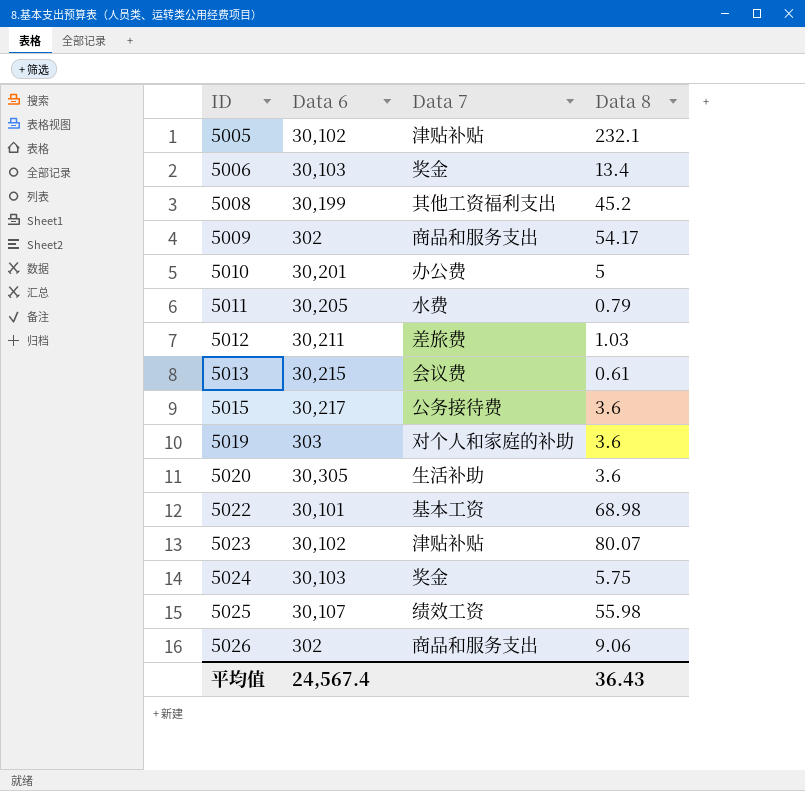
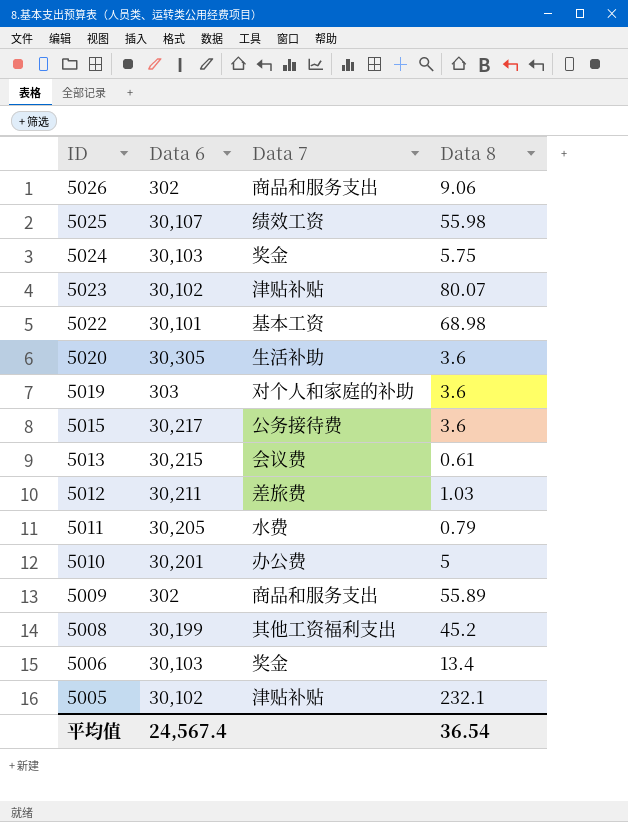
row order: ID ascending -> ID descending
5009 | Data 8: 54.17 -> 55.89
平均值 | Data 8: 36.43 -> 36.54

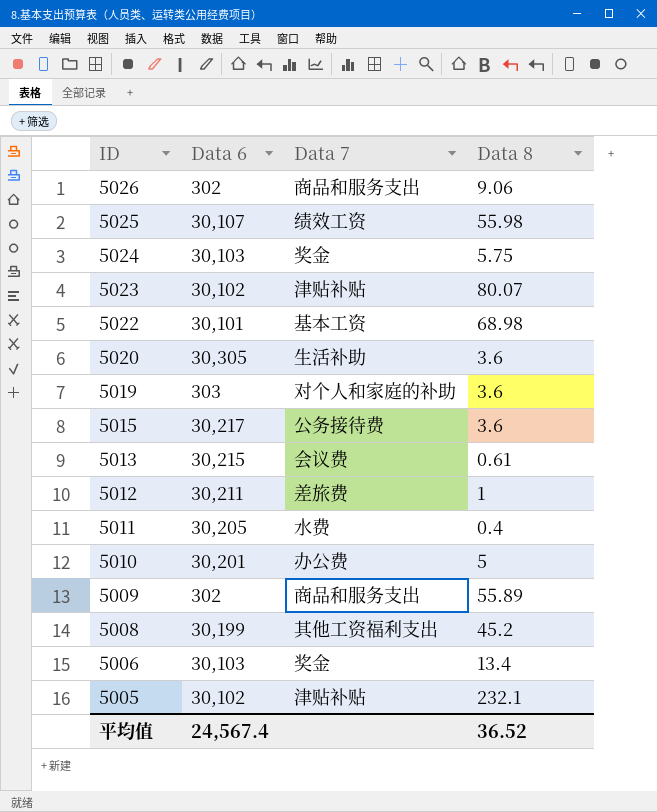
5012 | Data 8: 1.03 -> 1
5011 | Data 8: 0.79 -> 0.4
平均值 | Data 8: 36.54 -> 36.52

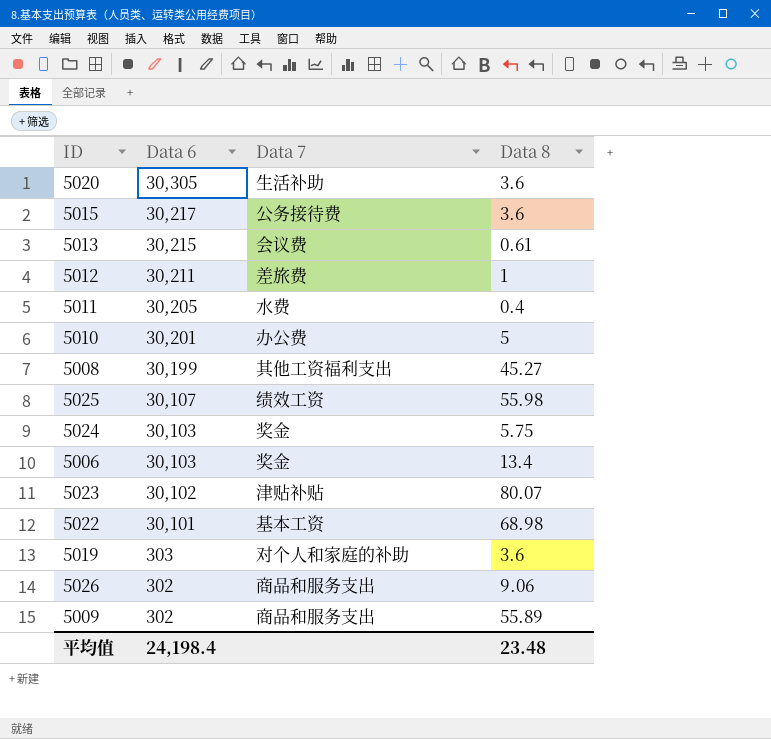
row order: ID descending -> Data 6 descending
row 5005: 30,102 | 津贴补贴 | 232.1 -> none
5008 | Data 8: 45.2 -> 45.27
平均值 | Data 6: 24,567.4 -> 24,198.4
平均值 | Data 8: 36.52 -> 23.48

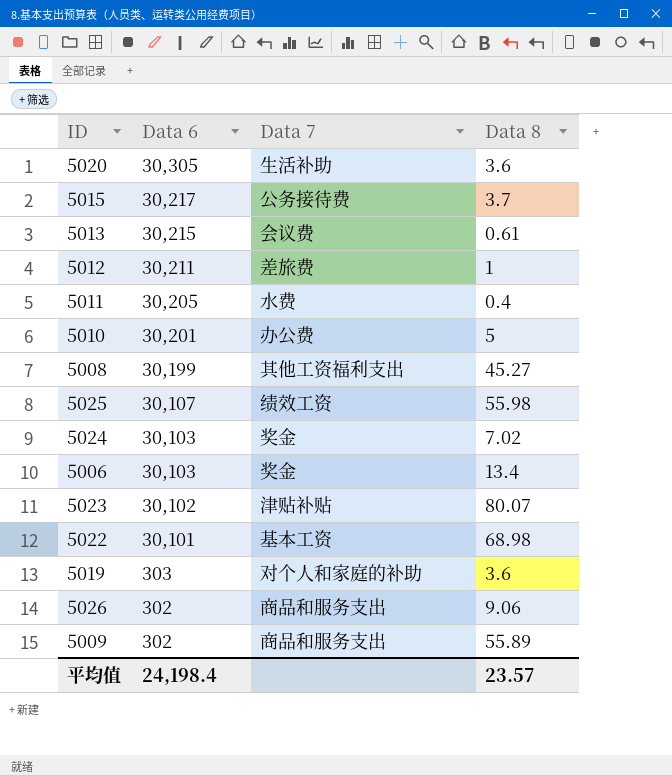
5015 | Data 8: 3.6 -> 3.7
5024 | Data 8: 5.75 -> 7.02
平均值 | Data 8: 23.48 -> 23.57

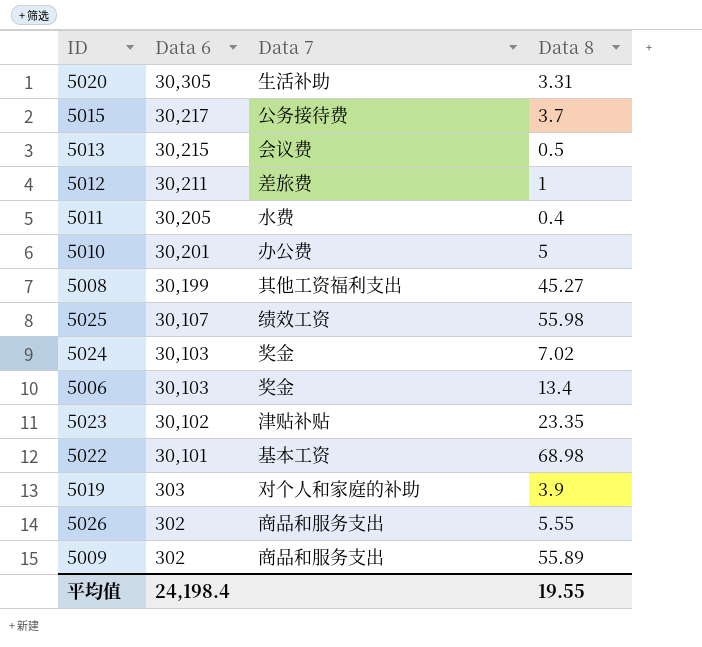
5020 | Data 8: 3.6 -> 3.31
5013 | Data 8: 0.61 -> 0.5
5023 | Data 8: 80.07 -> 23.35
5019 | Data 8: 3.6 -> 3.9
5026 | Data 8: 9.06 -> 5.55
平均值 | Data 8: 23.57 -> 19.55

